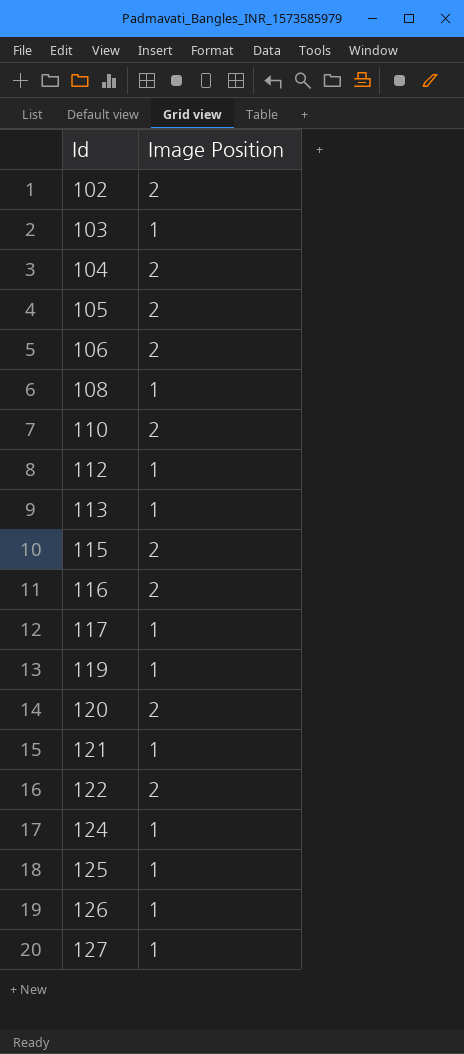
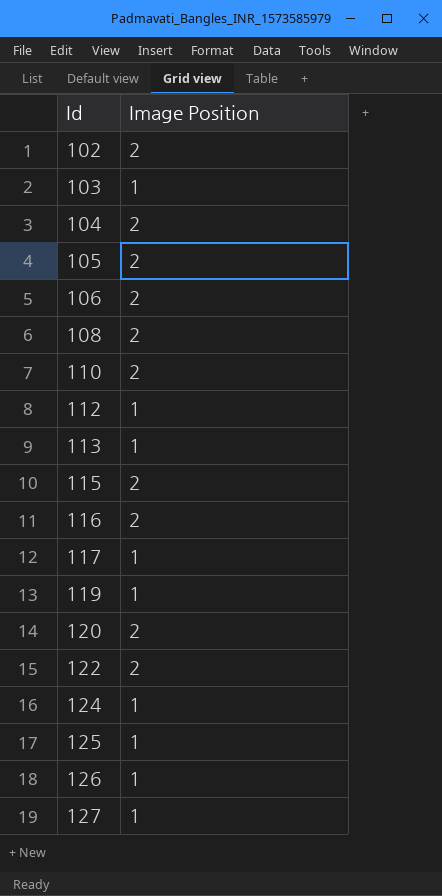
row 121: 1 -> none
108 | Image Position: 1 -> 2

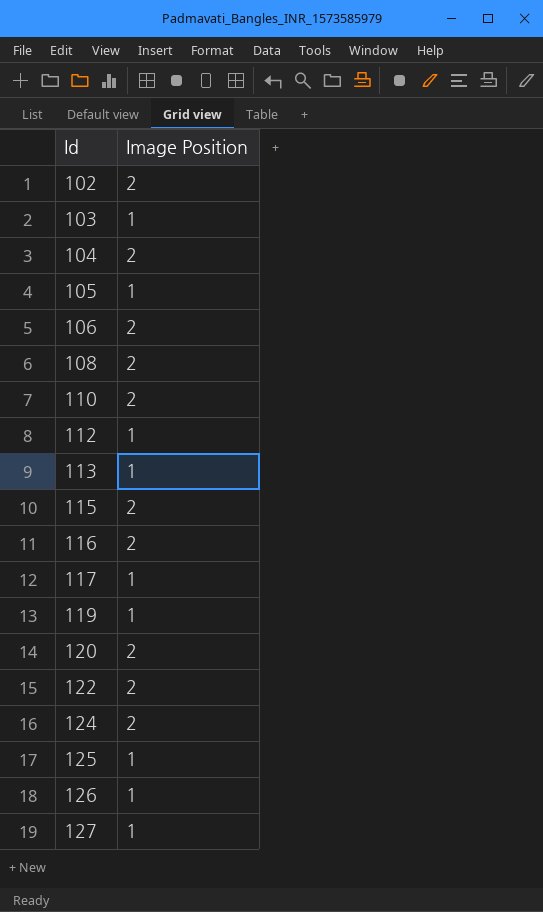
105 | Image Position: 2 -> 1
124 | Image Position: 1 -> 2

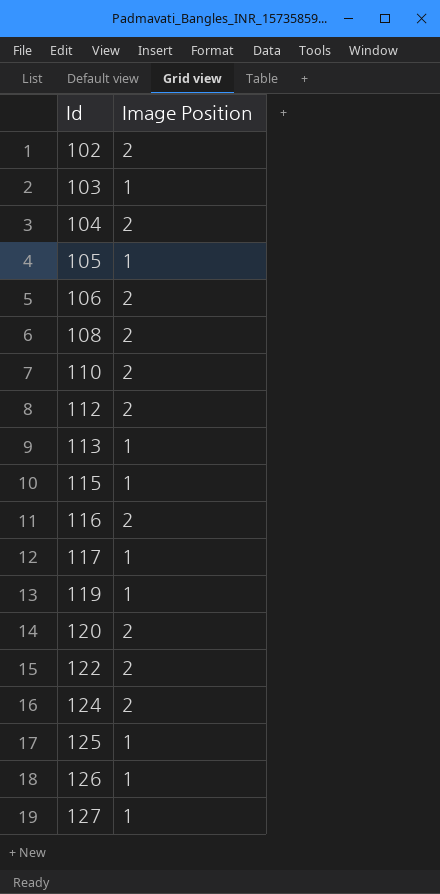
112 | Image Position: 1 -> 2
115 | Image Position: 2 -> 1

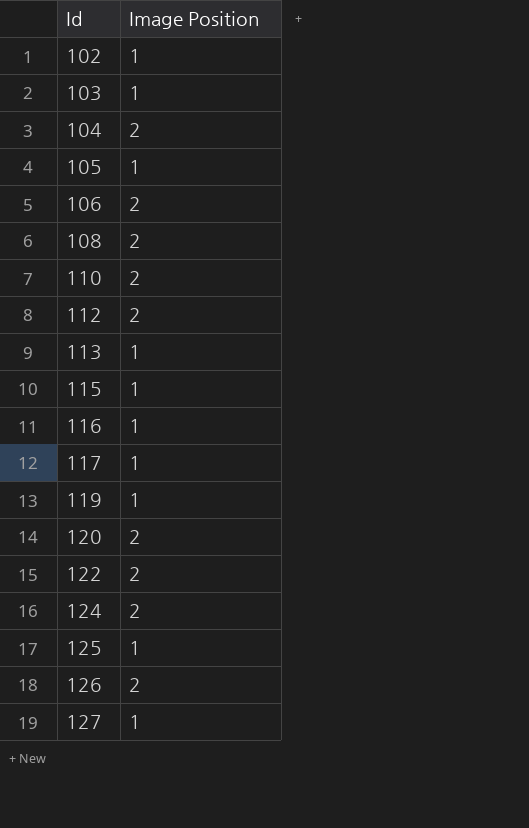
102 | Image Position: 2 -> 1
116 | Image Position: 2 -> 1
126 | Image Position: 1 -> 2

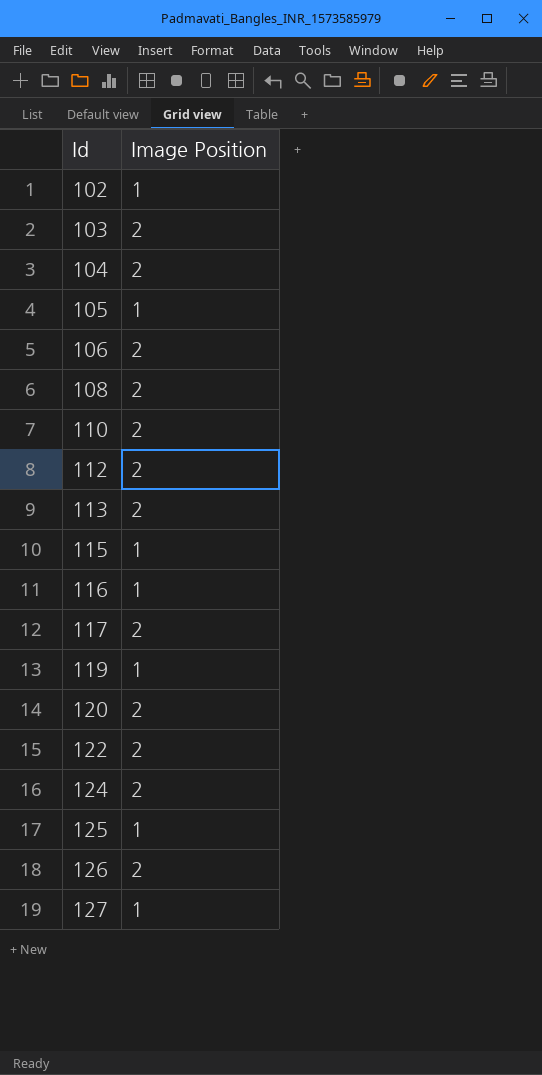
103 | Image Position: 1 -> 2
113 | Image Position: 1 -> 2
117 | Image Position: 1 -> 2

